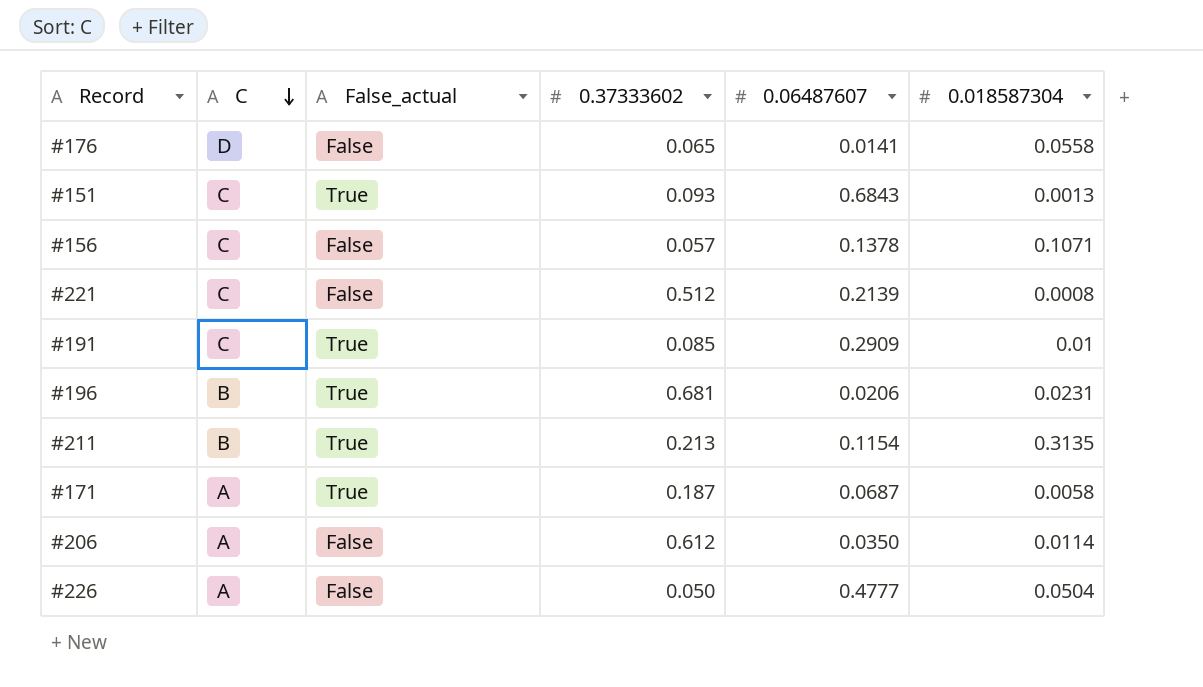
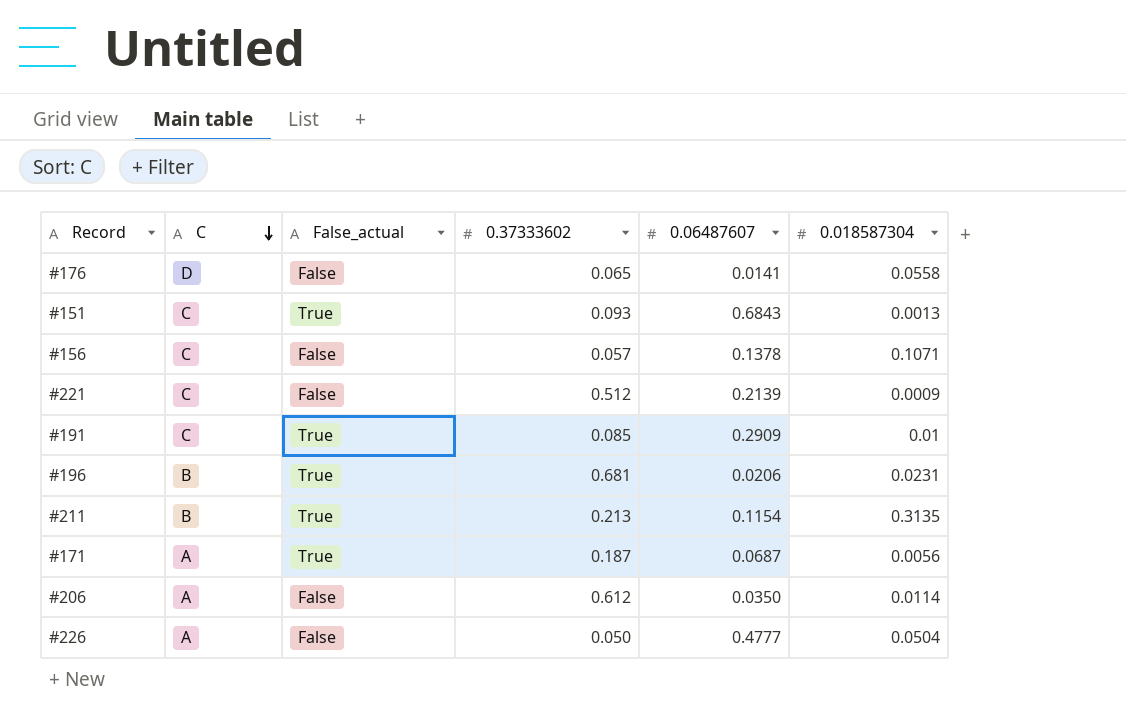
#221 | 0.018587304: 0.0008 -> 0.0009
#171 | 0.018587304: 0.0058 -> 0.0056

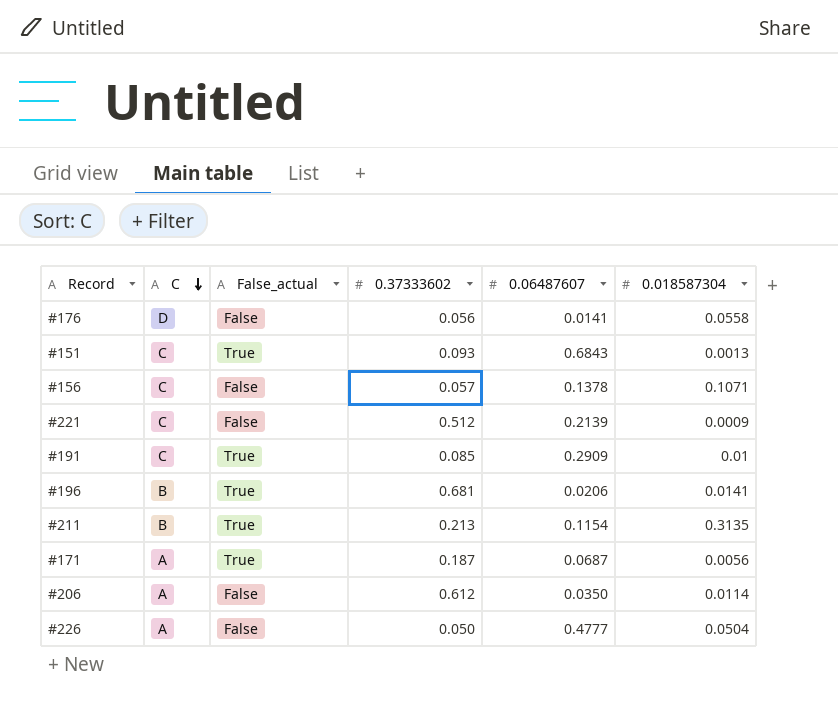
#176 | 0.37333602: 0.065 -> 0.056
#196 | 0.018587304: 0.0231 -> 0.0141

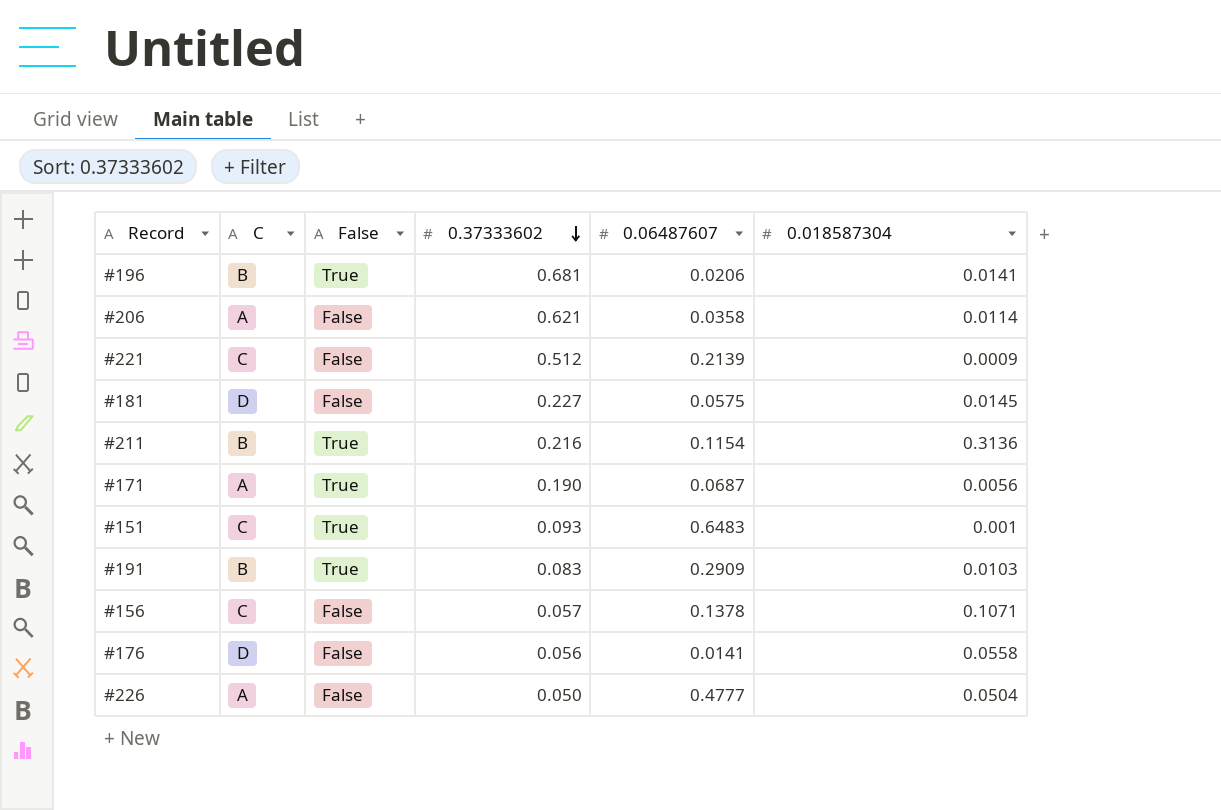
row order: C descending -> 0.37333602 descending
column name: False_actual -> False
#206 | 0.37333602: 0.612 -> 0.621
#206 | 0.06487607: 0.0350 -> 0.0358
row #181: none -> D | False | 0.227 | 0.0575 | 0.0145
#211 | 0.37333602: 0.213 -> 0.216
#211 | 0.018587304: 0.3135 -> 0.3136
#171 | 0.37333602: 0.187 -> 0.190
#151 | 0.06487607: 0.6843 -> 0.6483
#151 | 0.018587304: 0.0013 -> 0.001
#191 | C: C -> B
#191 | 0.37333602: 0.085 -> 0.083
#191 | 0.018587304: 0.01 -> 0.0103

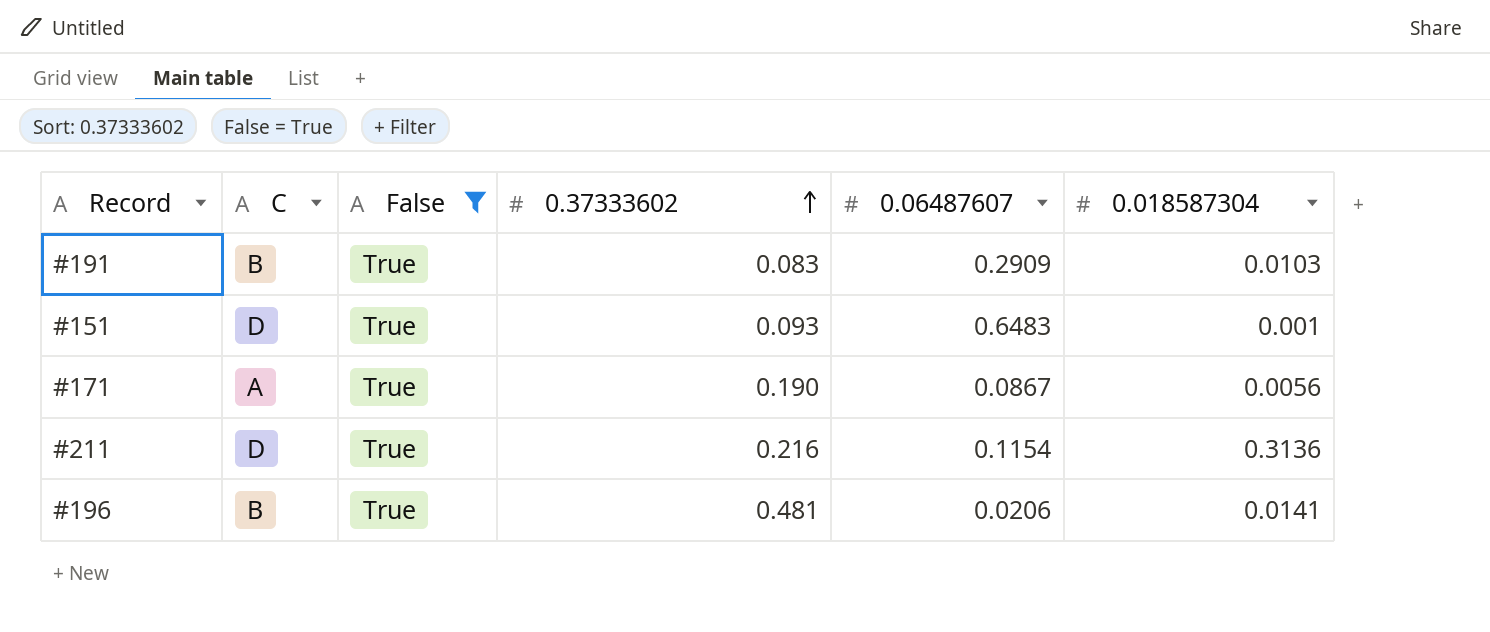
filter: none -> False = True
row order: 0.37333602 descending -> 0.37333602 ascending
#151 | C: C -> D
#171 | 0.06487607: 0.0687 -> 0.0867
#211 | C: B -> D
#196 | 0.37333602: 0.681 -> 0.481

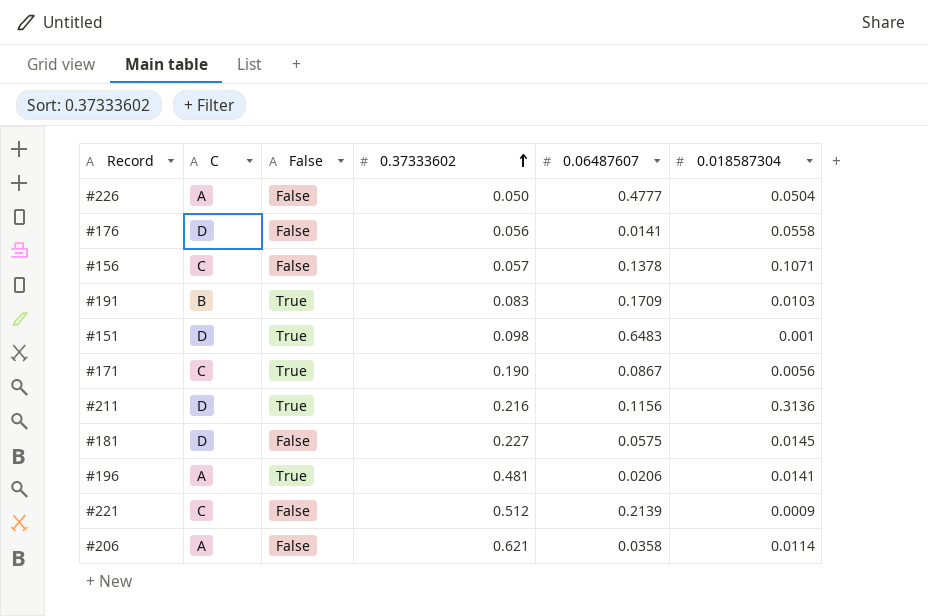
filter: False = True -> none
#191 | 0.06487607: 0.2909 -> 0.1709
#151 | 0.37333602: 0.093 -> 0.098
#171 | C: A -> C
#211 | 0.06487607: 0.1154 -> 0.1156
#196 | C: B -> A

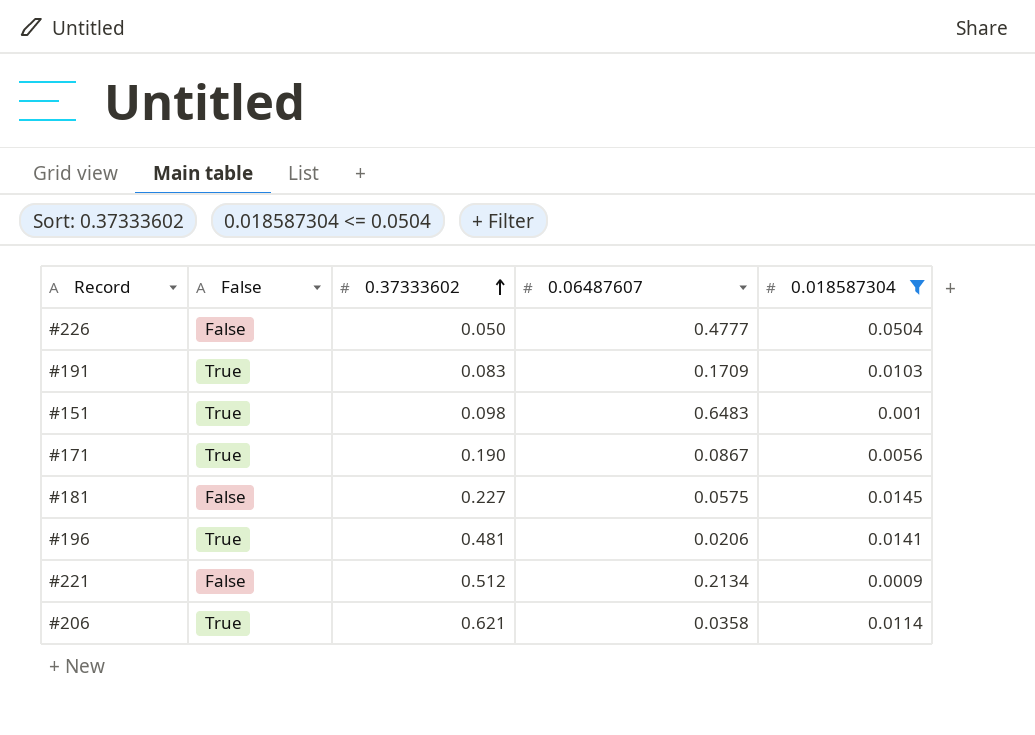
filter: none -> 0.018587304 <= 0.0504
column C | position: 2 -> none
#221 | 0.06487607: 0.2139 -> 0.2134
#206 | False: False -> True

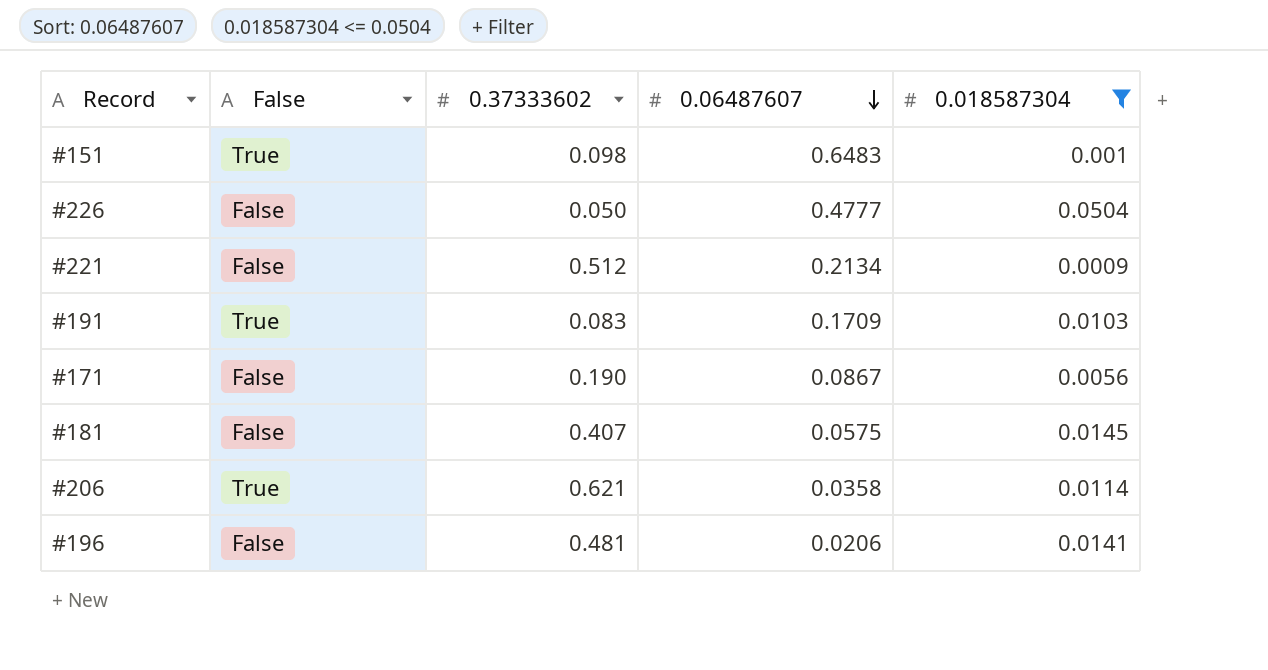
row order: 0.37333602 ascending -> 0.06487607 descending
#171 | False: True -> False
#181 | 0.37333602: 0.227 -> 0.407
#196 | False: True -> False

